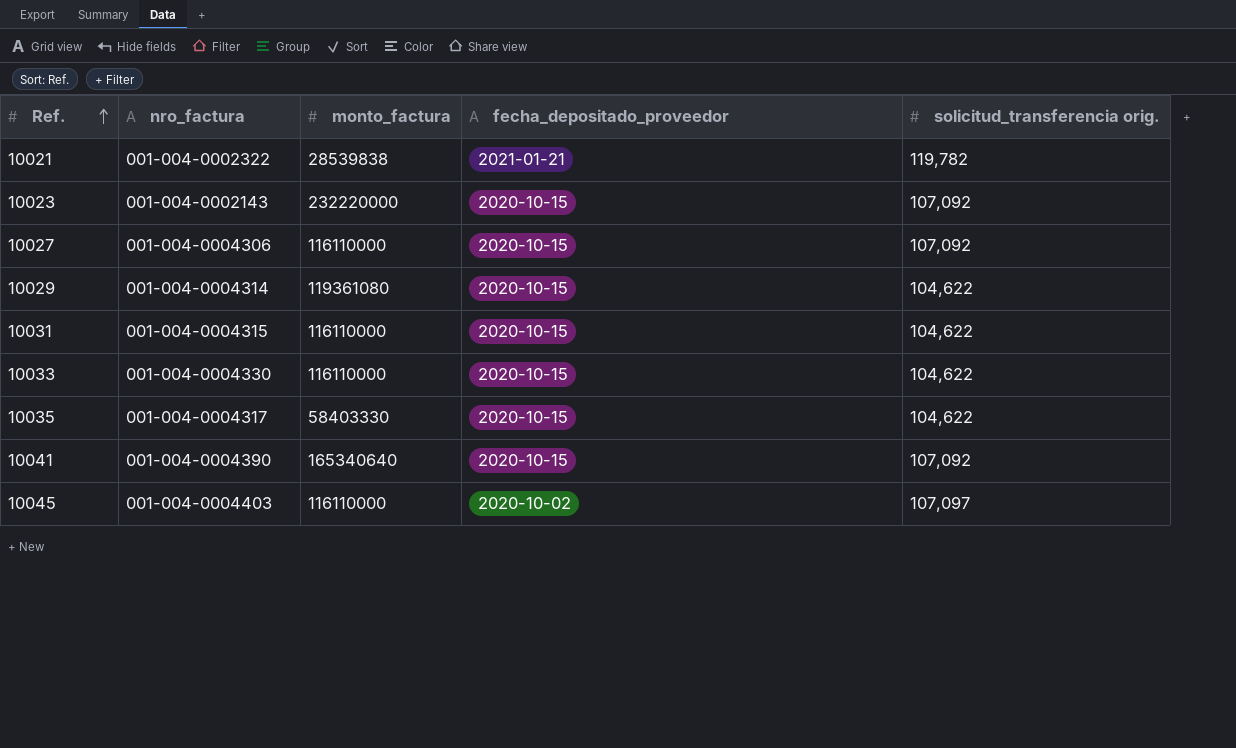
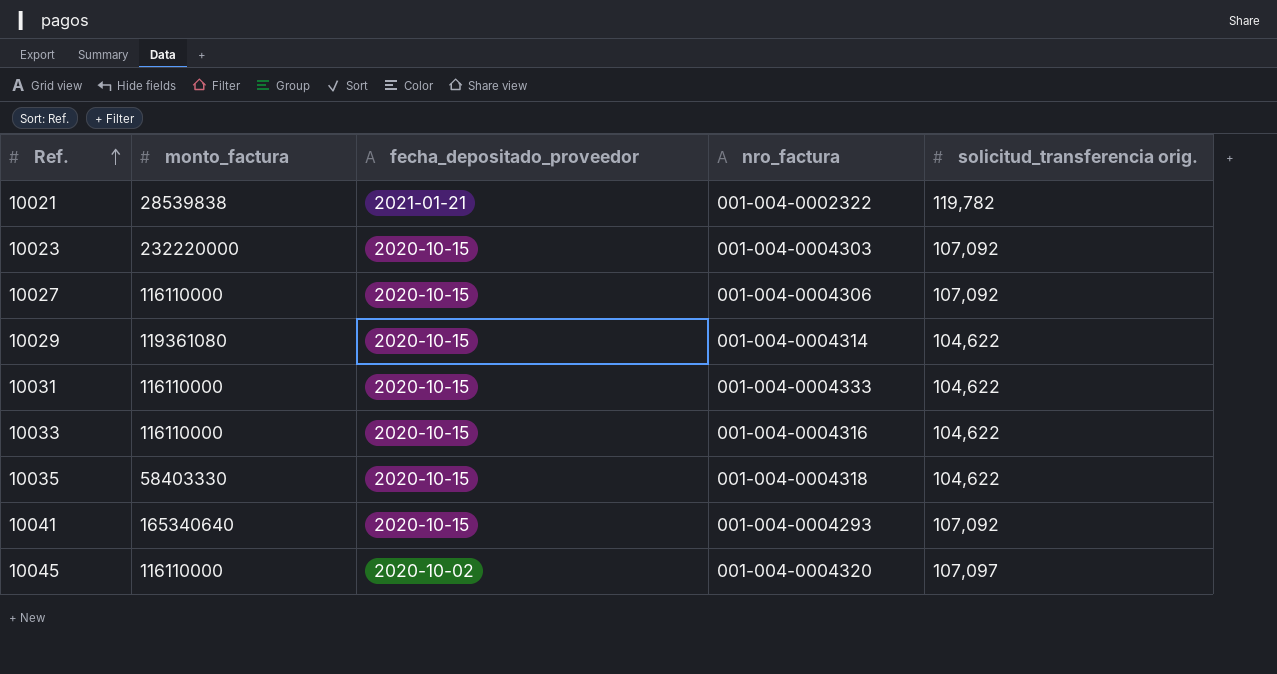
column nro_factura | position: 2 -> 4
10023 | nro_factura: 001-004-0002143 -> 001-004-0004303
10031 | nro_factura: 001-004-0004315 -> 001-004-0004333
10033 | nro_factura: 001-004-0004330 -> 001-004-0004316
10035 | nro_factura: 001-004-0004317 -> 001-004-0004318
10041 | nro_factura: 001-004-0004390 -> 001-004-0004293
10045 | nro_factura: 001-004-0004403 -> 001-004-0004320

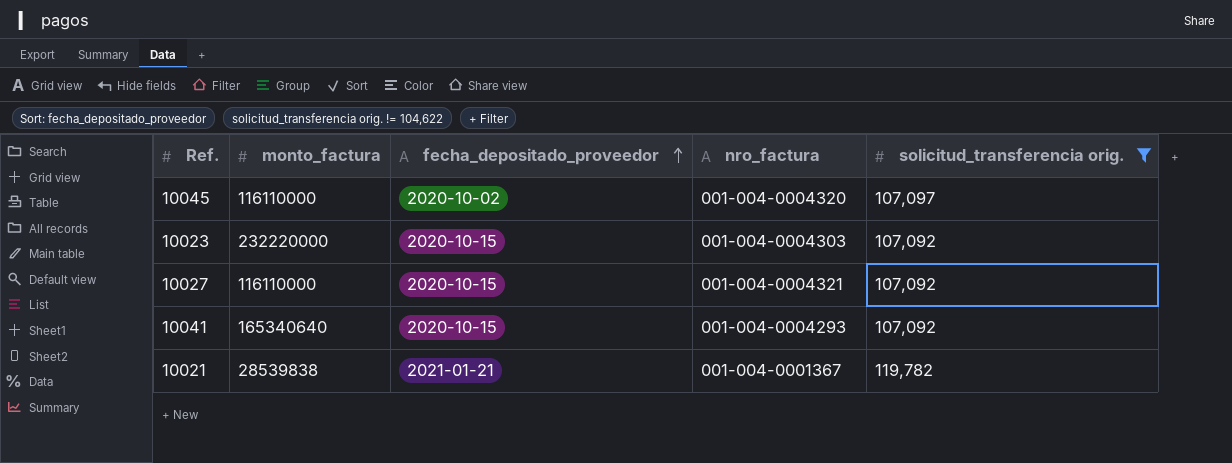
filter: none -> solicitud_transferencia orig. != 104,622
row order: Ref. ascending -> fecha_depositado_proveedor ascending
10027 | nro_factura: 001-004-0004306 -> 001-004-0004321
10021 | nro_factura: 001-004-0002322 -> 001-004-0001367

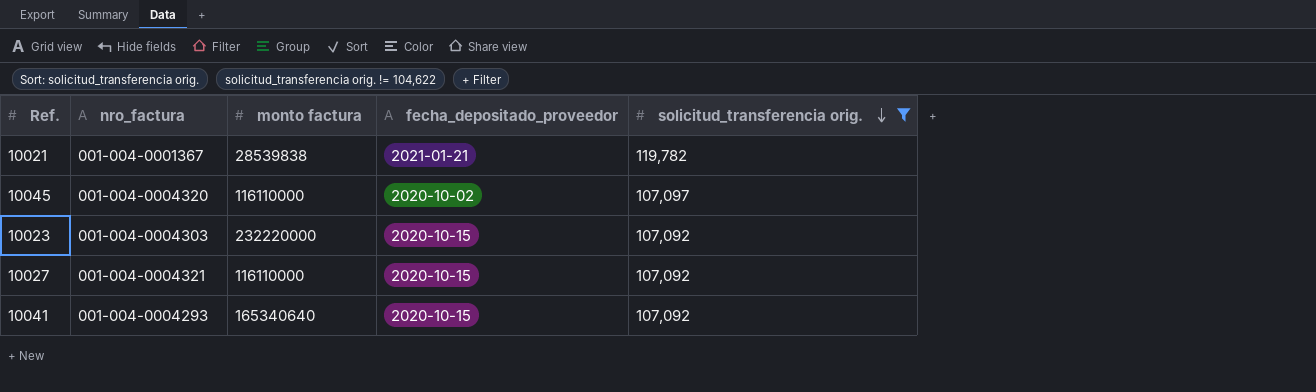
row order: fecha_depositado_proveedor ascending -> solicitud_transferencia orig. descending
column nro_factura | position: 4 -> 2
column name: monto_factura -> monto factura

